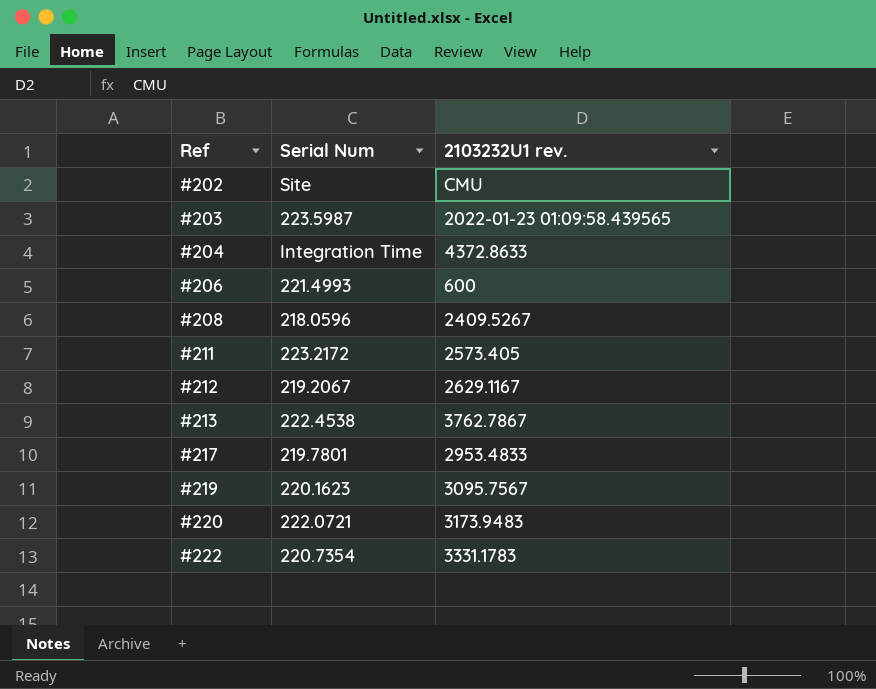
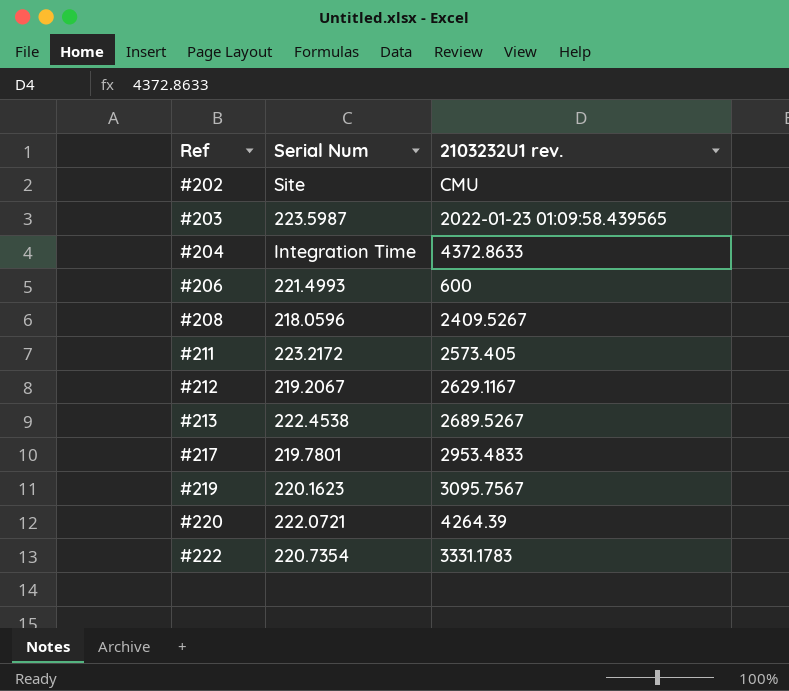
#213 | 2103232U1 rev.: 3762.7867 -> 2689.5267
#220 | 2103232U1 rev.: 3173.9483 -> 4264.39

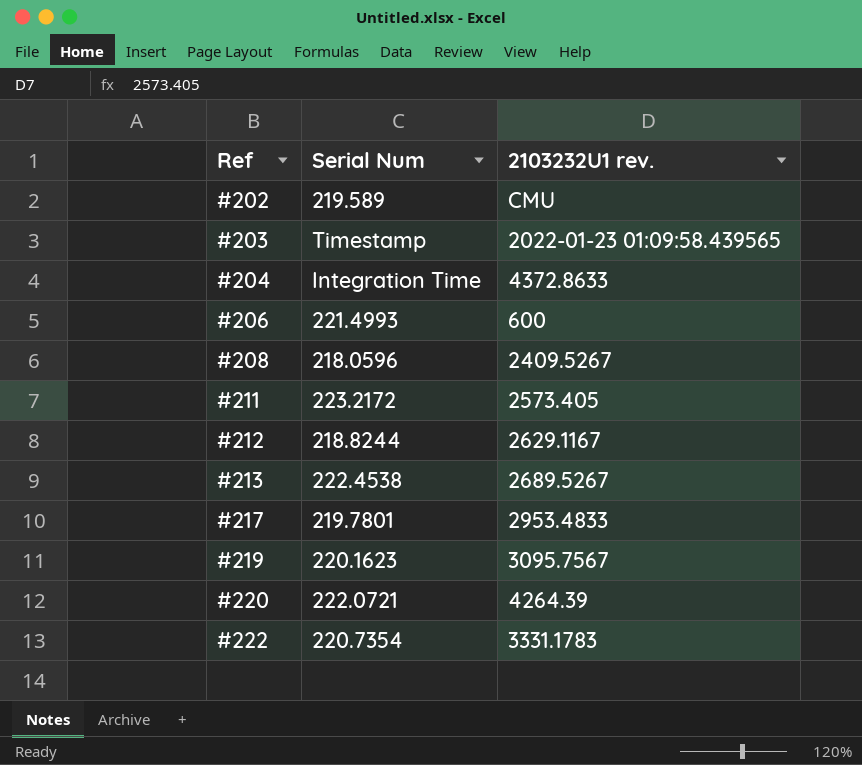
#202 | Serial Num: Site -> 219.589
#203 | Serial Num: 223.5987 -> Timestamp
#212 | Serial Num: 219.2067 -> 218.8244

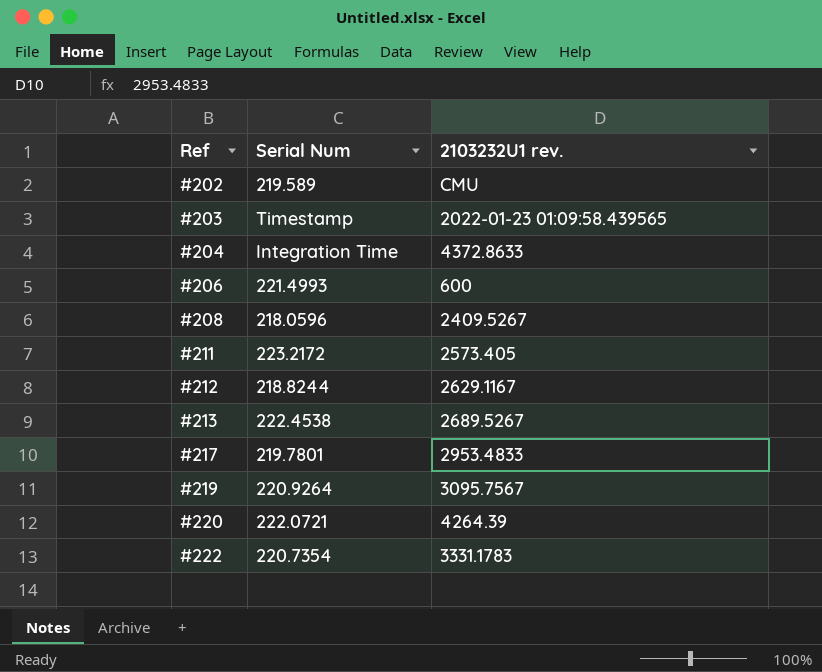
#219 | Serial Num: 220.1623 -> 220.9264

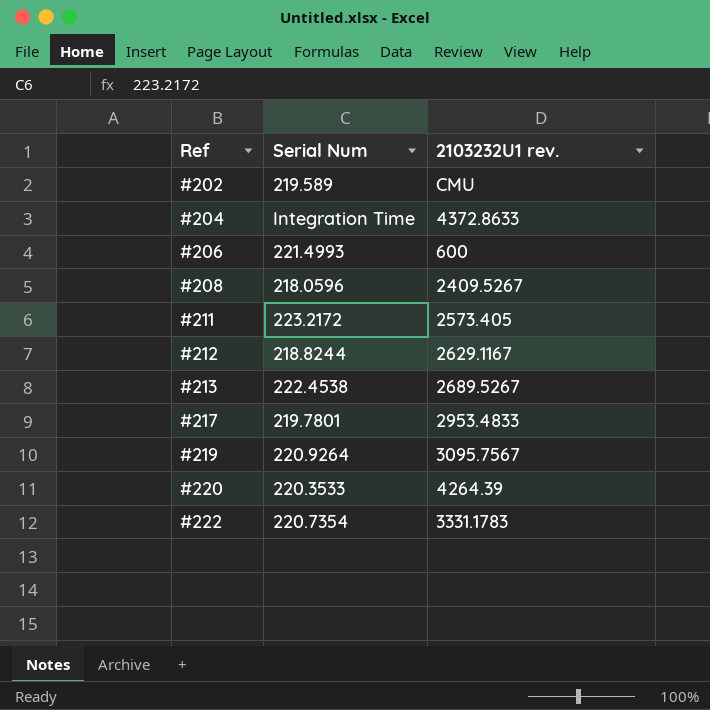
row #203: Timestamp | 2022-01-23 01:09:58.439565 -> none
#220 | Serial Num: 222.0721 -> 220.3533

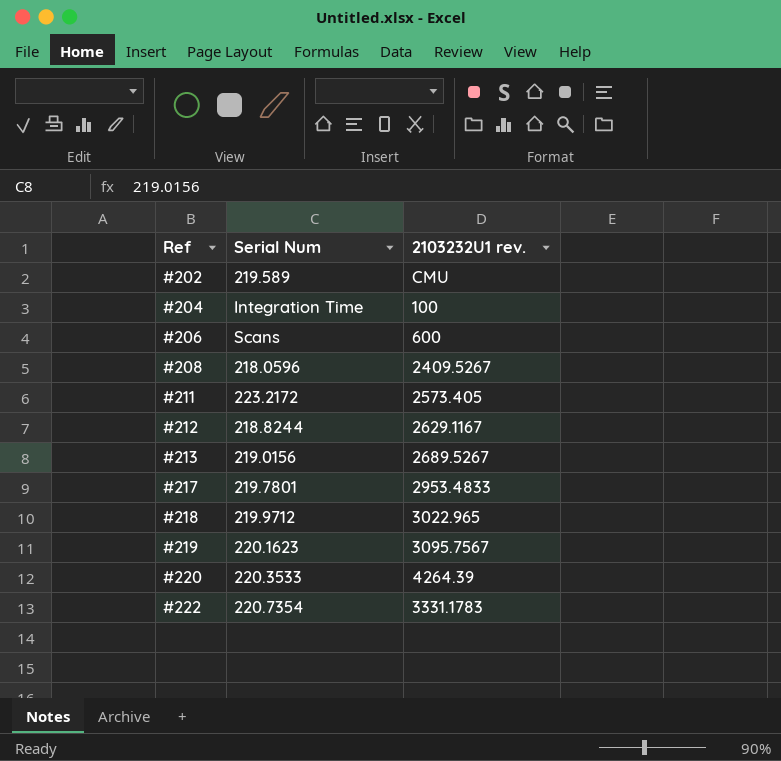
#204 | 2103232U1 rev.: 4372.8633 -> 100
#206 | Serial Num: 221.4993 -> Scans
#213 | Serial Num: 222.4538 -> 219.0156
row #218: none -> 219.9712 | 3022.965
#219 | Serial Num: 220.9264 -> 220.1623

